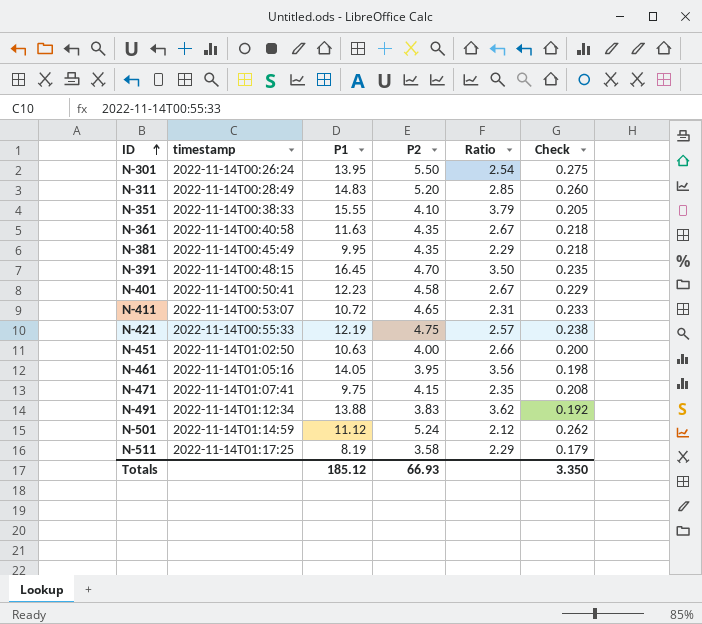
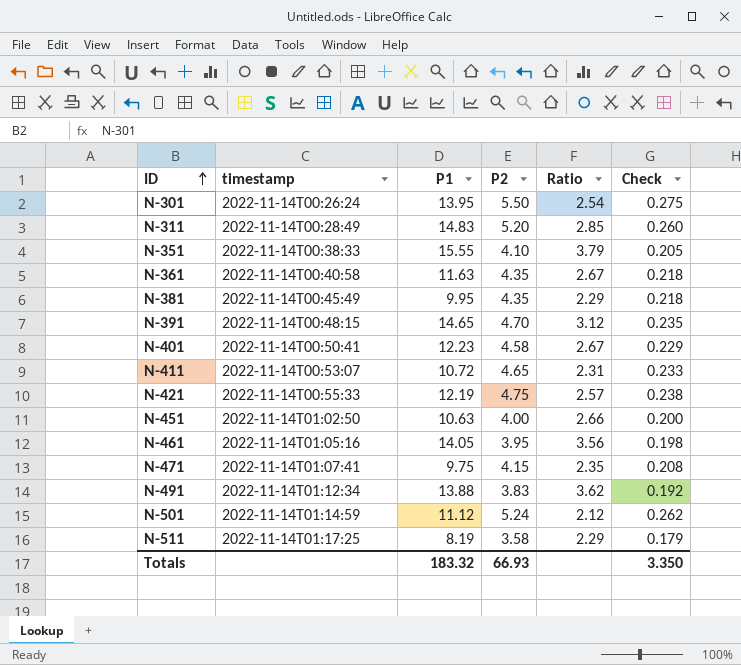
N-391 | P1: 16.45 -> 14.65
N-391 | Ratio: 3.50 -> 3.12
Totals | P1: 185.12 -> 183.32

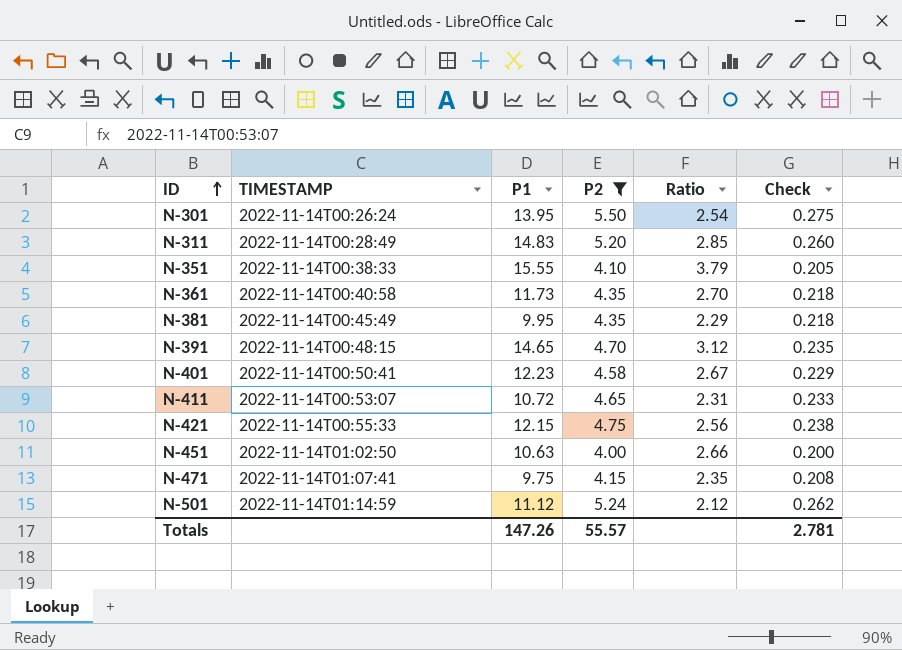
filter: none -> P2 >= 4.00
column name: timestamp -> TIMESTAMP
N-361 | P1: 11.63 -> 11.73
N-361 | Ratio: 2.67 -> 2.70
N-421 | P1: 12.19 -> 12.15
N-421 | Ratio: 2.57 -> 2.56
Totals | P1: 183.32 -> 147.26
Totals | P2: 66.93 -> 55.57
Totals | Check: 3.350 -> 2.781

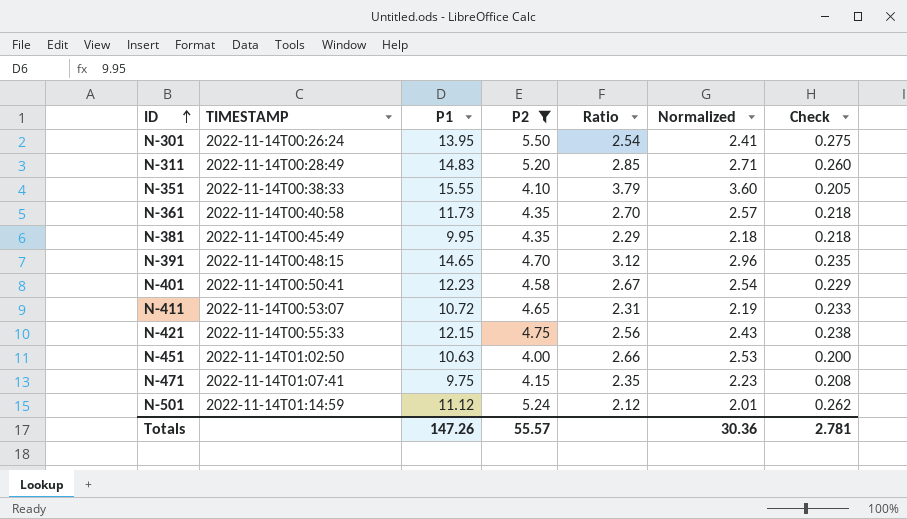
column Normalized | formula: none -> [Ratio] * 0.95

